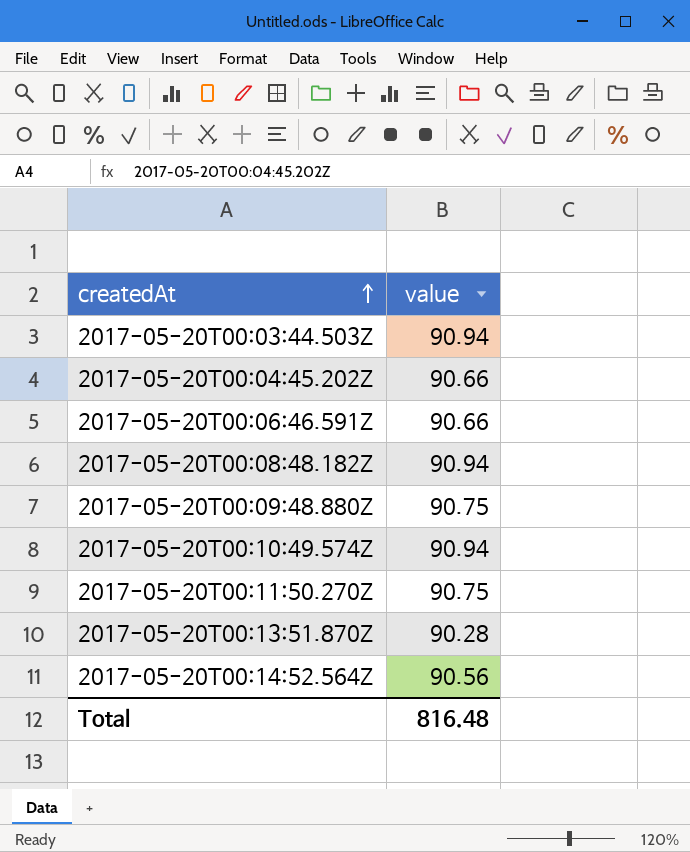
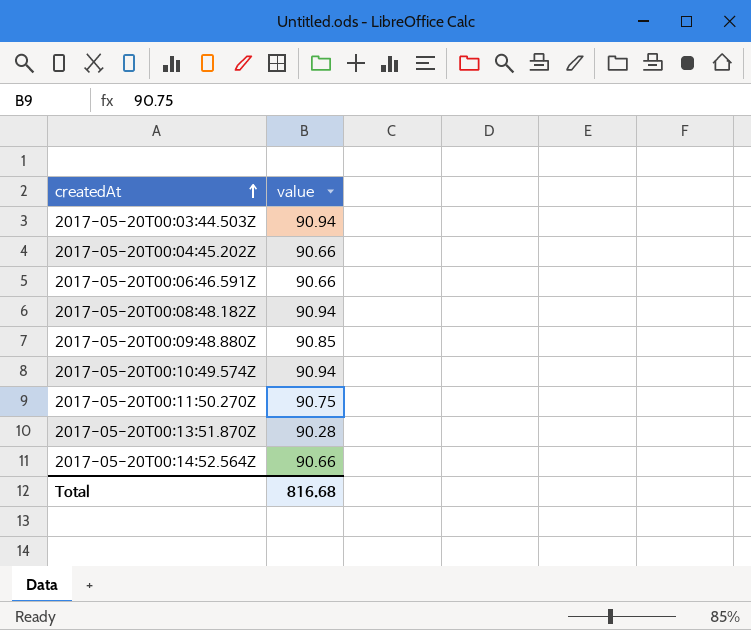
2017-05-20T00:09:48.880Z | value: 90.75 -> 90.85
2017-05-20T00:14:52.564Z | value: 90.56 -> 90.66
Total | value: 816.48 -> 816.68

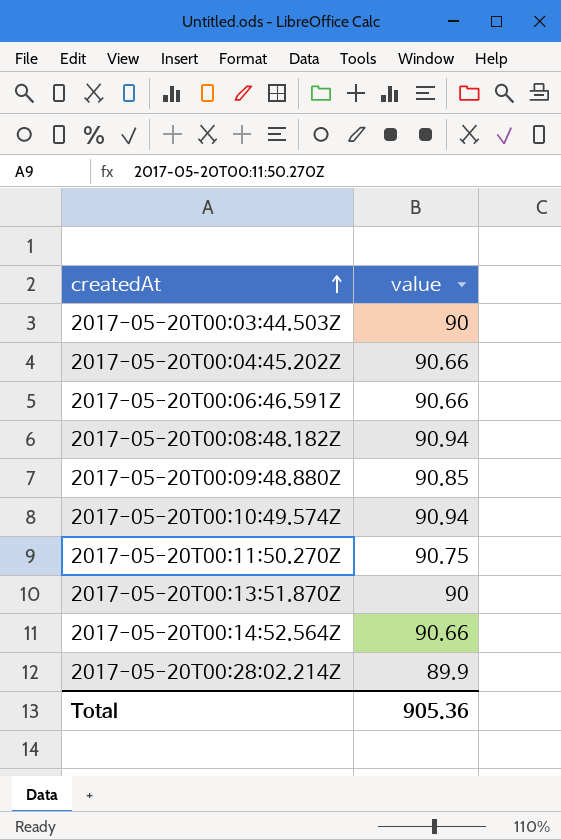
2017-05-20T00:03:44.503Z | value: 90.94 -> 90
2017-05-20T00:13:51.870Z | value: 90.28 -> 90
row 2017-05-20T00:28:02.214Z: none -> 89.9
Total | value: 816.68 -> 905.36

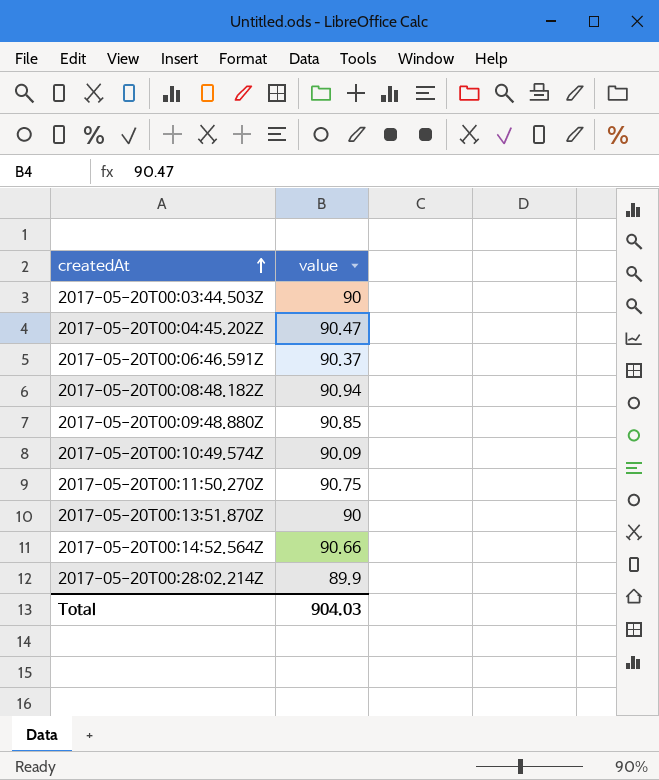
2017-05-20T00:04:45.202Z | value: 90.66 -> 90.47
2017-05-20T00:06:46.591Z | value: 90.66 -> 90.37
2017-05-20T00:10:49.574Z | value: 90.94 -> 90.09
Total | value: 905.36 -> 904.03

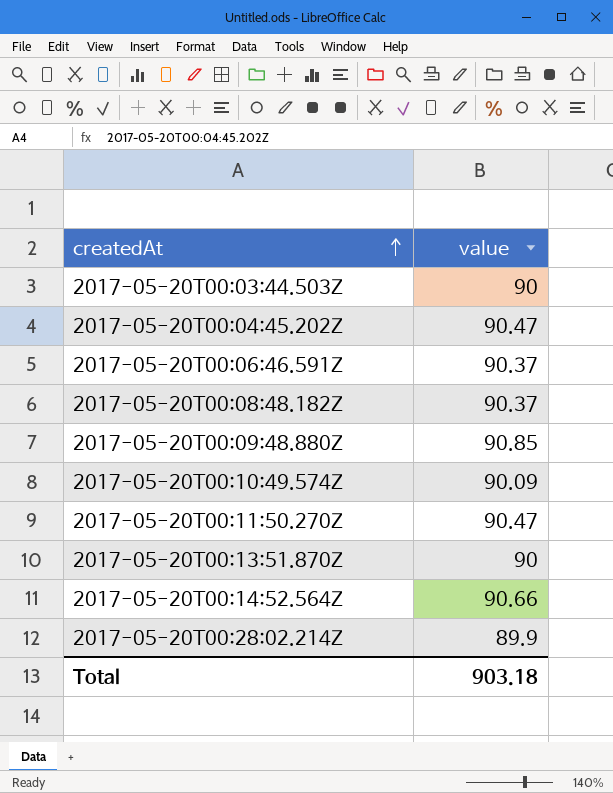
2017-05-20T00:08:48.182Z | value: 90.94 -> 90.37
2017-05-20T00:11:50.270Z | value: 90.75 -> 90.47
Total | value: 904.03 -> 903.18

